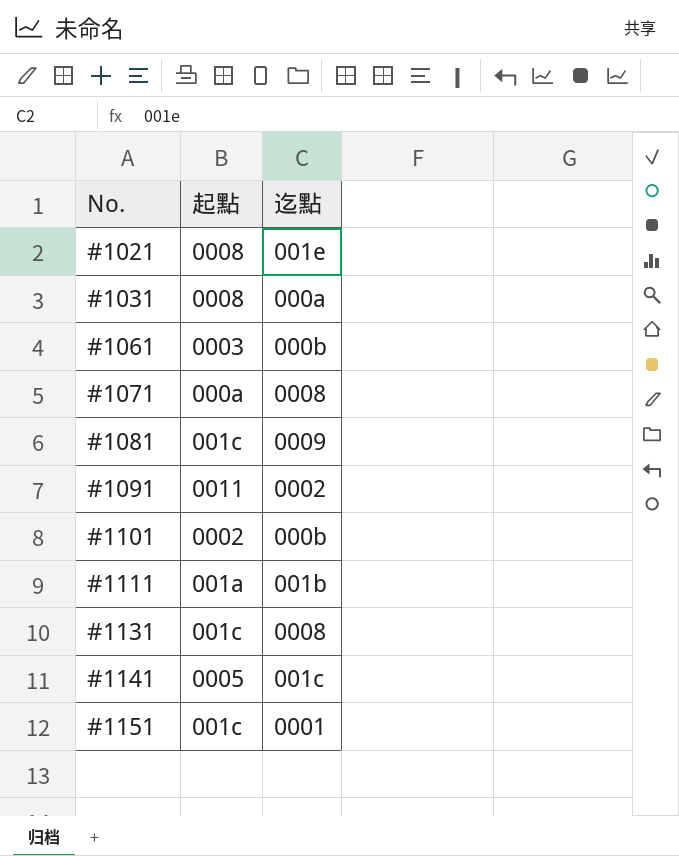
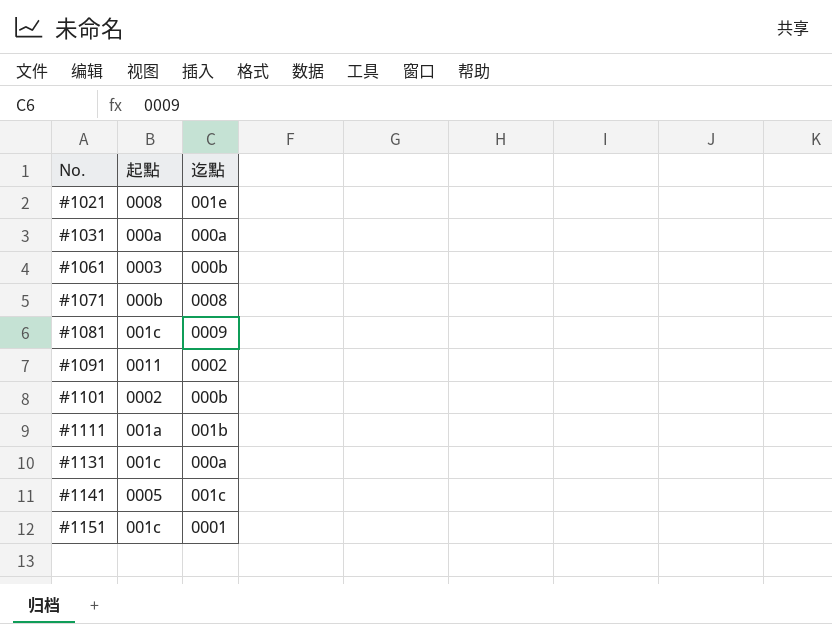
#1031 | 起點: 0008 -> 000a
#1071 | 起點: 000a -> 000b
#1131 | 迄點: 0008 -> 000a

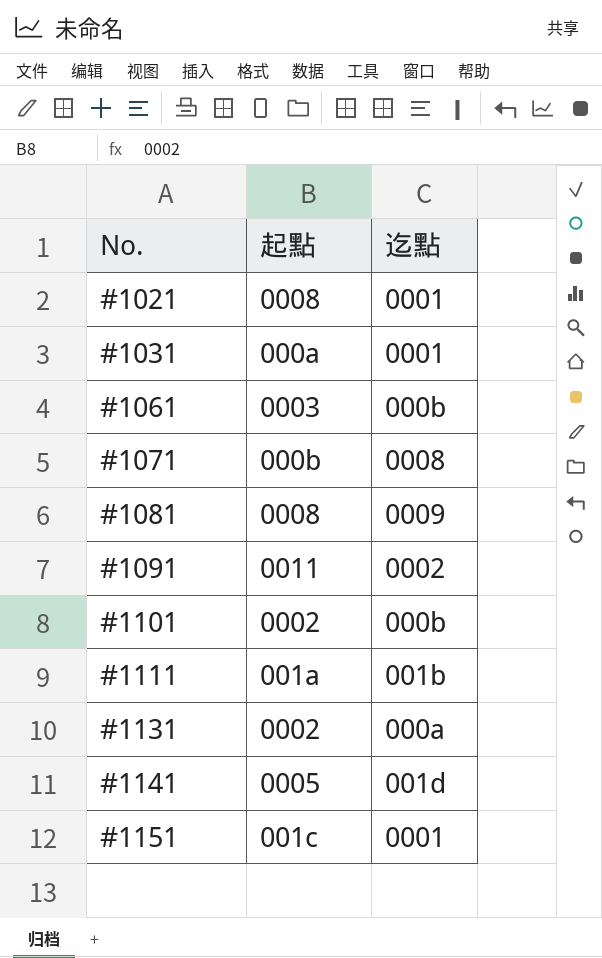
#1021 | 迄點: 001e -> 0001
#1031 | 迄點: 000a -> 0001
#1081 | 起點: 001c -> 0008
#1131 | 起點: 001c -> 0002
#1141 | 迄點: 001c -> 001d

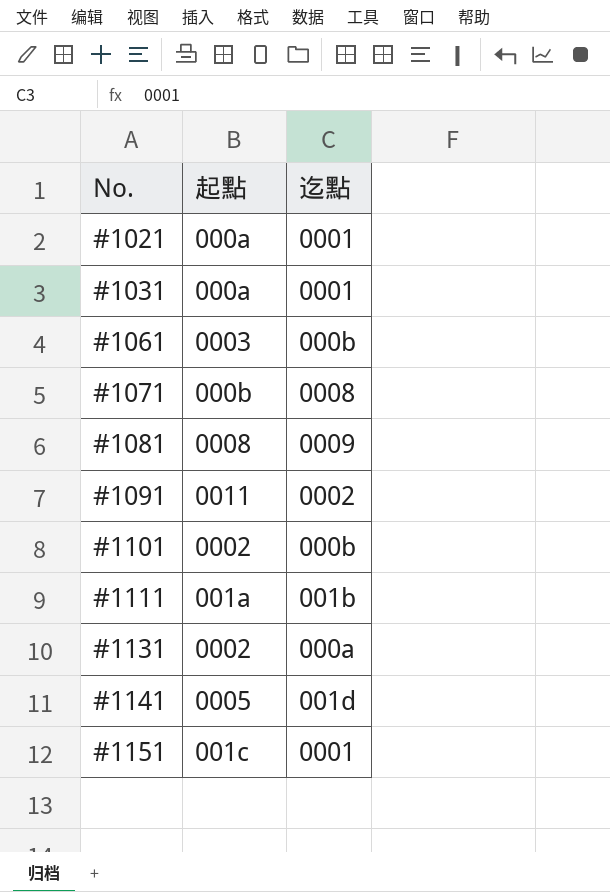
#1021 | 起點: 0008 -> 000a

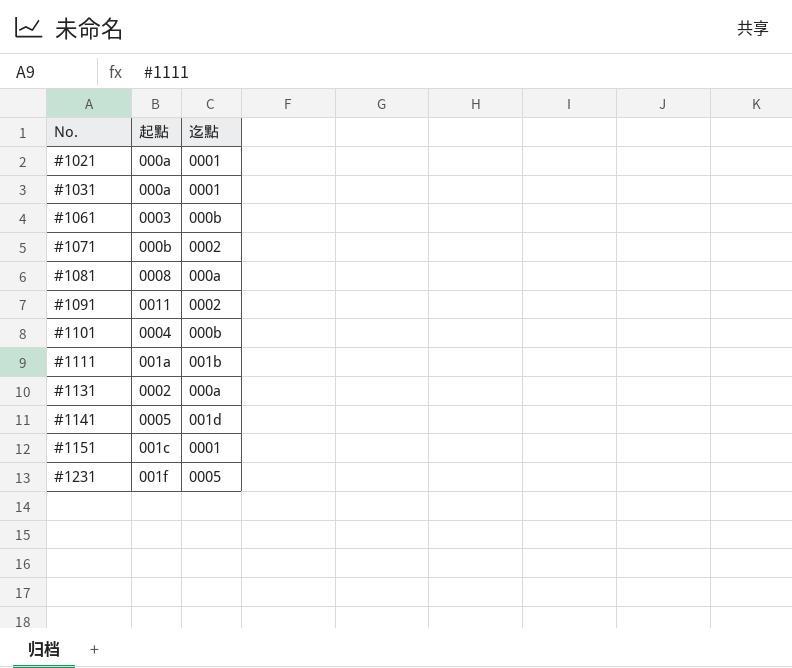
#1071 | 迄點: 0008 -> 0002
#1081 | 迄點: 0009 -> 000a
#1101 | 起點: 0002 -> 0004
row #1231: none -> 001f | 0005

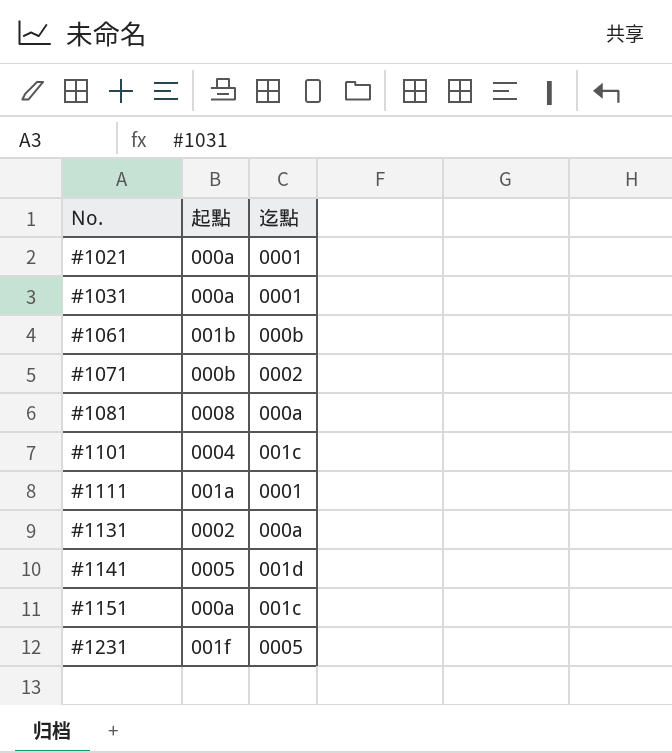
row #1091: 0011 | 0002 -> none
#1061 | 起點: 0003 -> 001b
#1101 | 迄點: 000b -> 001c
#1111 | 迄點: 001b -> 0001
#1151 | 起點: 001c -> 000a
#1151 | 迄點: 0001 -> 001c

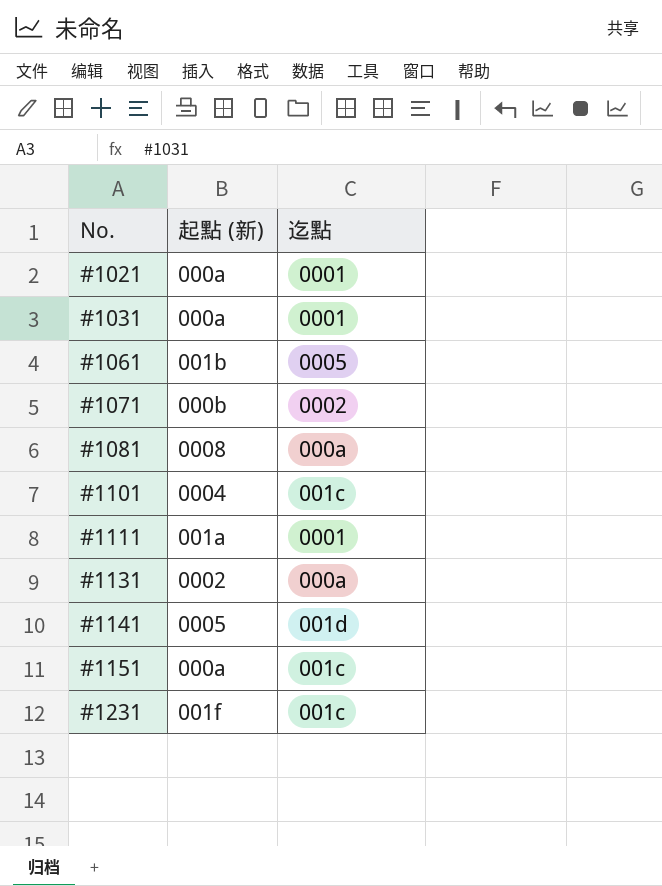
column name: 起點 -> 起點 (新)
#1061 | 迄點: 000b -> 0005
#1231 | 迄點: 0005 -> 001c

